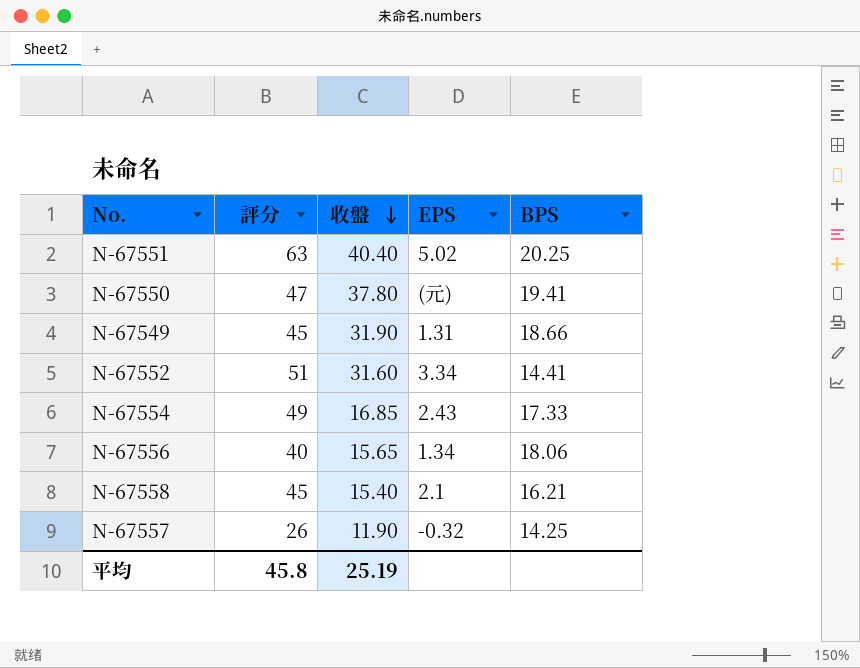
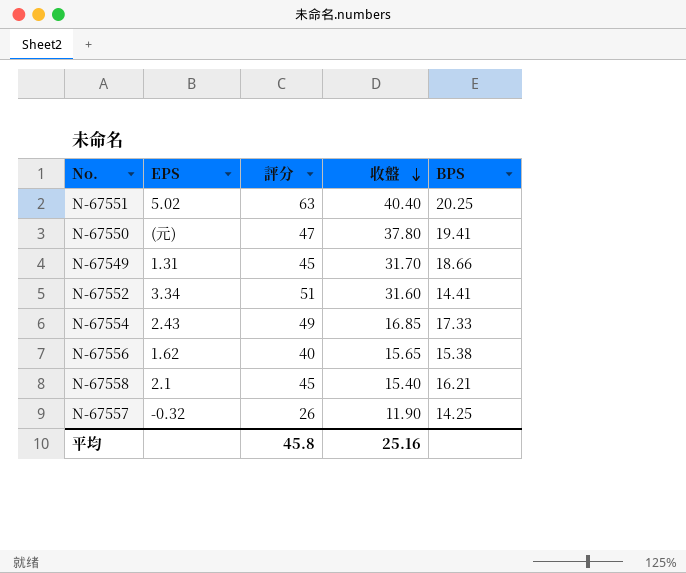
column EPS | position: 4 -> 2
N-67549 | 收盤: 31.90 -> 31.70
N-67556 | EPS: 1.34 -> 1.62
N-67556 | BPS: 18.06 -> 15.38
平均 | 收盤: 25.19 -> 25.16

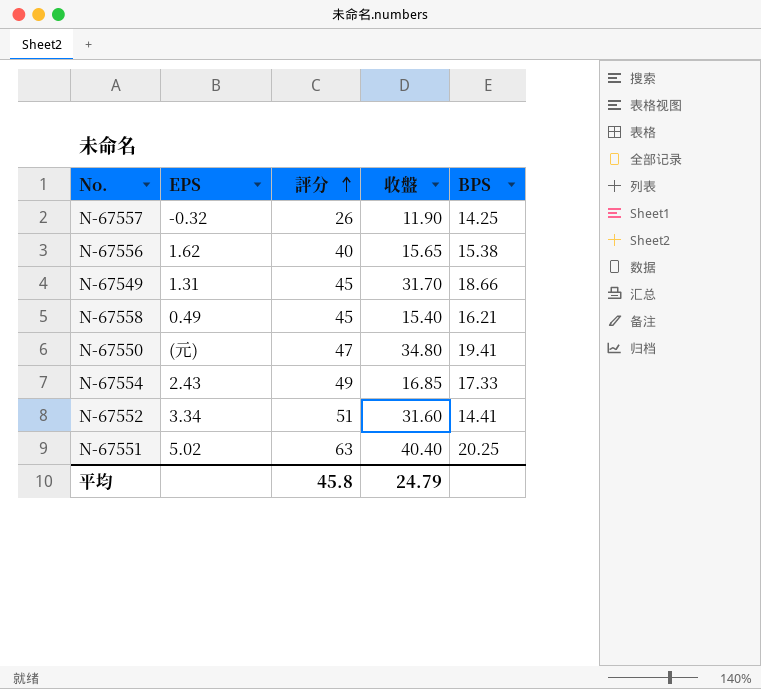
row order: 收盤 descending -> 評分 ascending
N-67558 | EPS: 2.1 -> 0.49
N-67550 | 收盤: 37.80 -> 34.80
平均 | 收盤: 25.16 -> 24.79

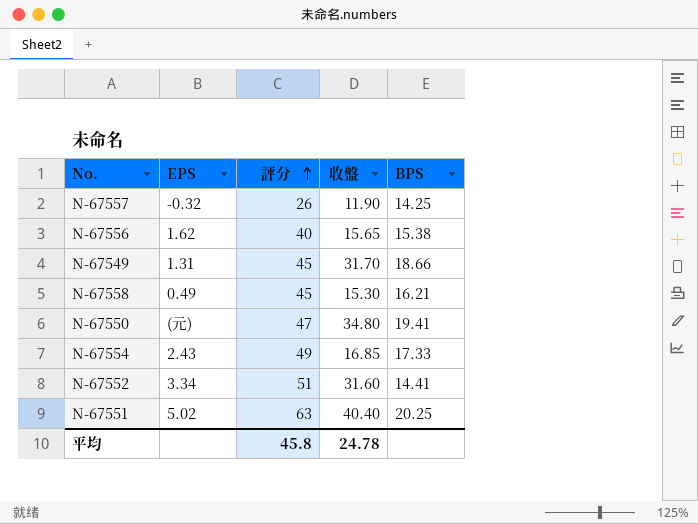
N-67558 | 收盤: 15.40 -> 15.30
平均 | 收盤: 24.79 -> 24.78

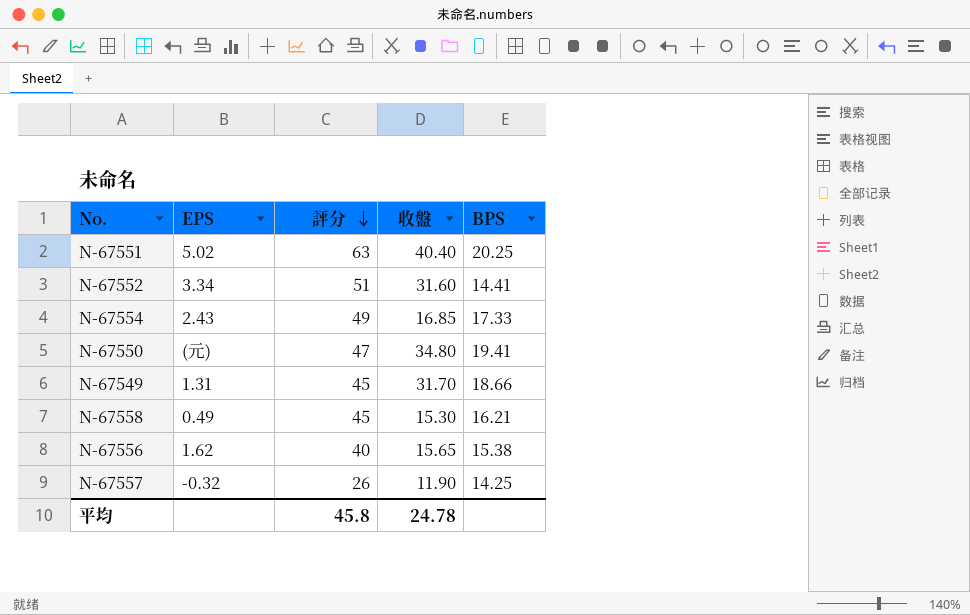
row order: 評分 ascending -> 評分 descending

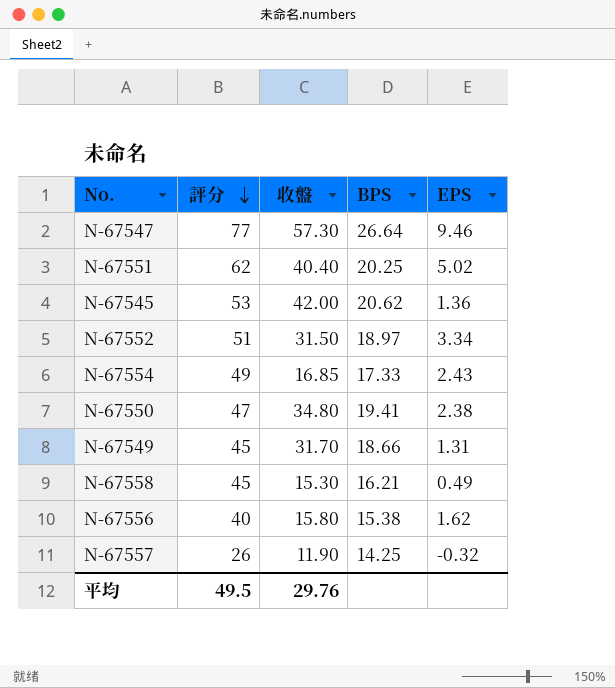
column EPS | position: 2 -> 5
row N-67547: none -> 77 | 57.30 | 26.64 | 9.46
N-67551 | 評分: 63 -> 62
row N-67545: none -> 53 | 42.00 | 20.62 | 1.36
N-67552 | 收盤: 31.60 -> 31.50
N-67552 | BPS: 14.41 -> 18.97
N-67550 | EPS: (元) -> 2.38
N-67556 | 收盤: 15.65 -> 15.80
平均 | 評分: 45.8 -> 49.5
平均 | 收盤: 24.78 -> 29.76

